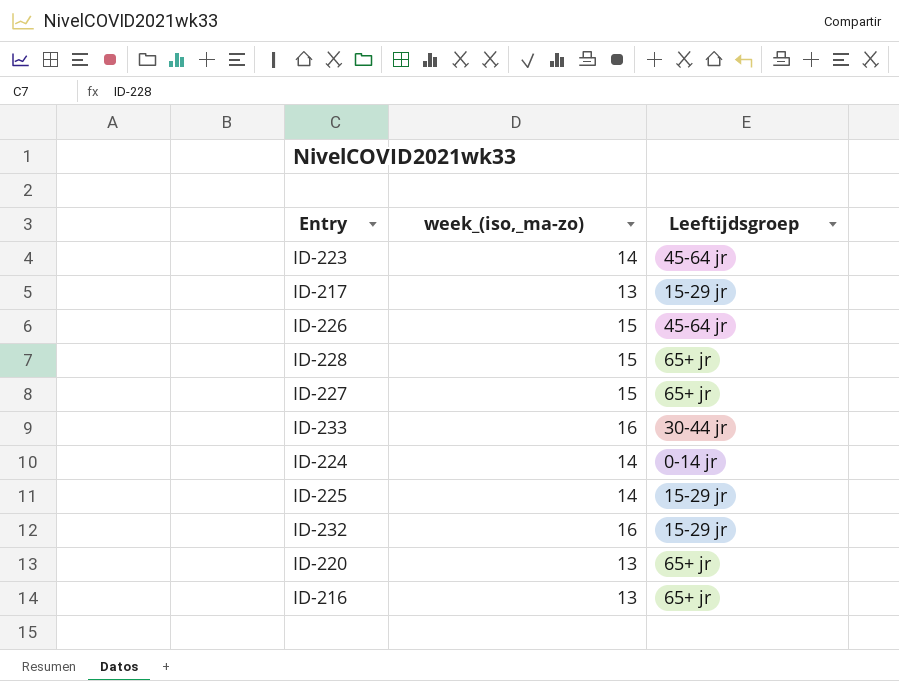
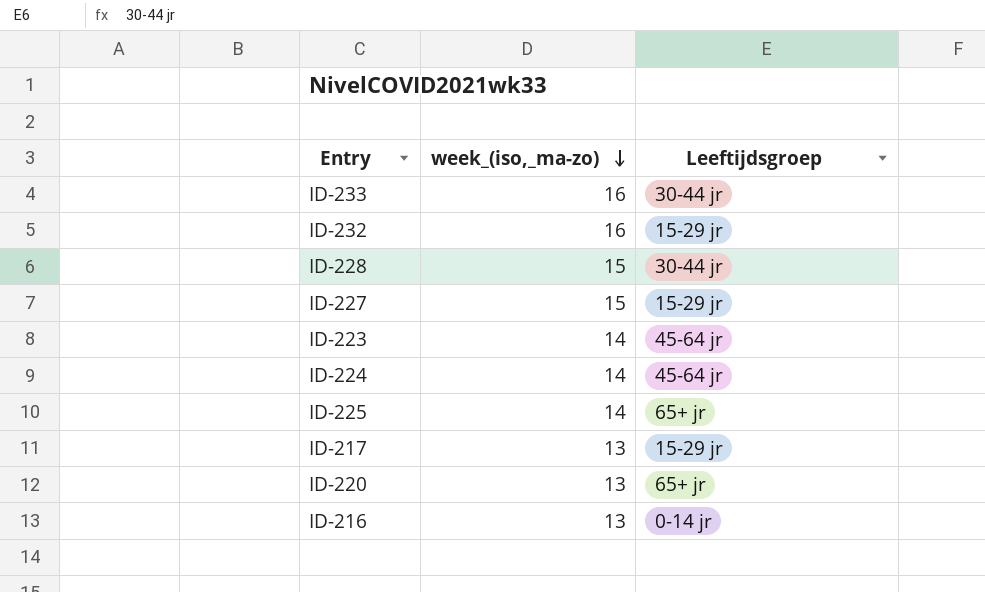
row order: none -> week_(iso,_ma-zo) descending
row ID-226: 15 | 45-64 jr -> none
ID-228 | Leeftijdsgroep: 65+ jr -> 30-44 jr
ID-227 | Leeftijdsgroep: 65+ jr -> 15-29 jr
ID-224 | Leeftijdsgroep: 0-14 jr -> 45-64 jr
ID-225 | Leeftijdsgroep: 15-29 jr -> 65+ jr
ID-216 | Leeftijdsgroep: 65+ jr -> 0-14 jr

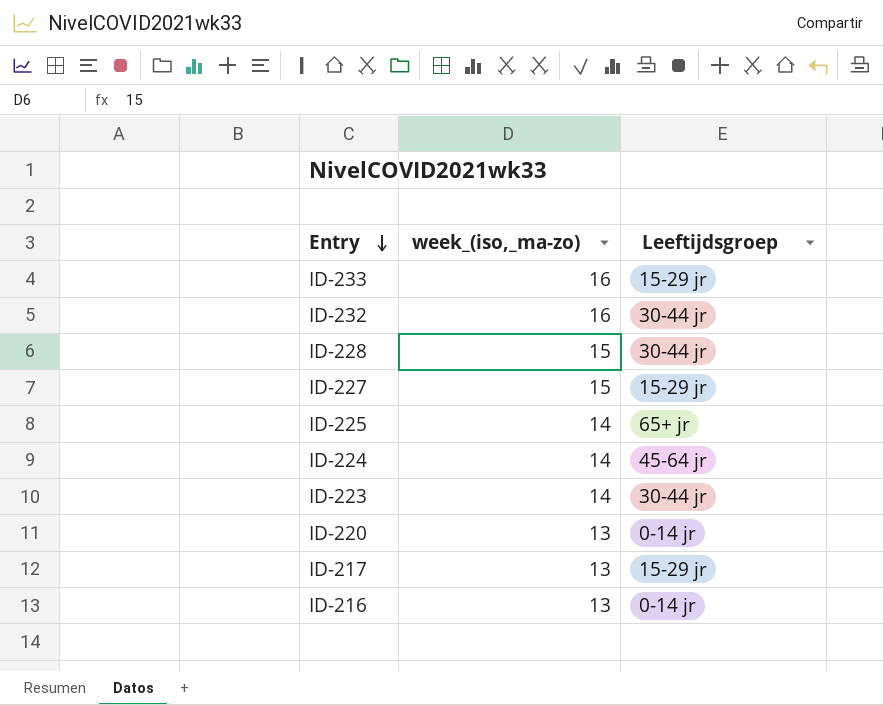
row order: week_(iso,_ma-zo) descending -> Entry descending
ID-233 | Leeftijdsgroep: 30-44 jr -> 15-29 jr
ID-232 | Leeftijdsgroep: 15-29 jr -> 30-44 jr
ID-223 | Leeftijdsgroep: 45-64 jr -> 30-44 jr
ID-220 | Leeftijdsgroep: 65+ jr -> 0-14 jr

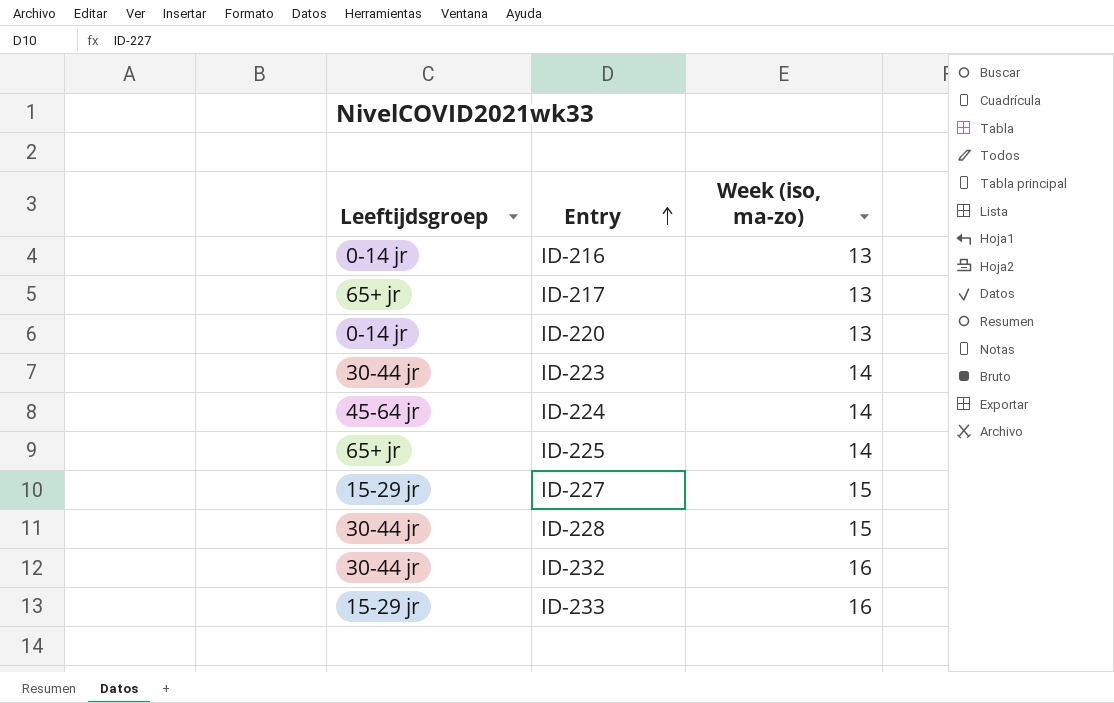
row order: Entry descending -> Entry ascending
column Leeftijdsgroep | position: 3 -> 1
column name: week_(iso,_ma-zo) -> Week (iso, ma-zo)
ID-217 | Leeftijdsgroep: 15-29 jr -> 65+ jr

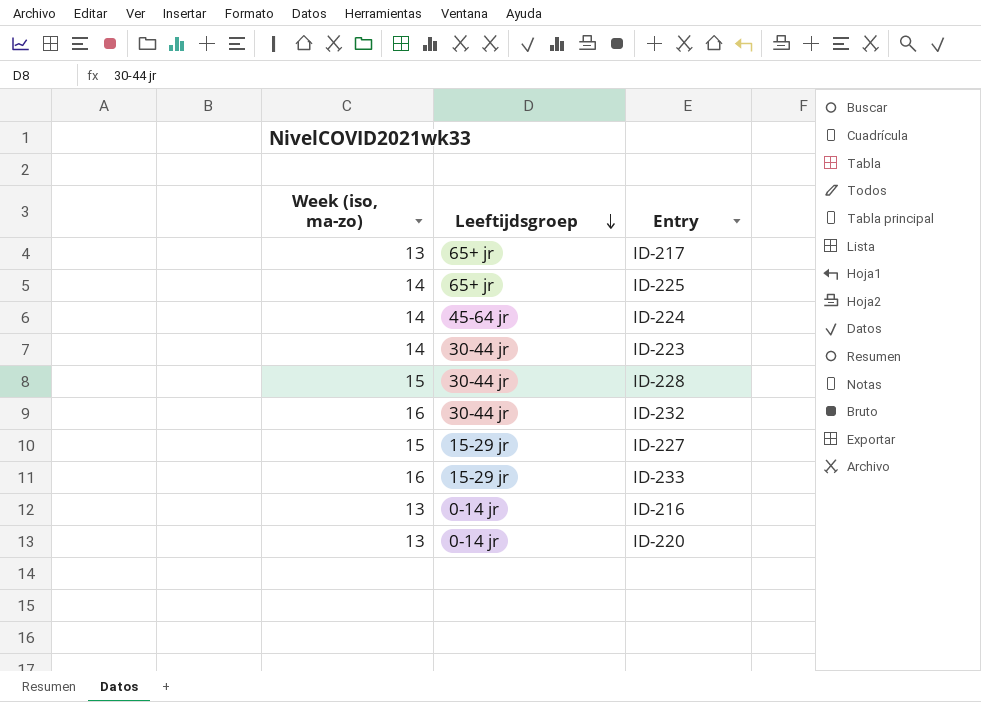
row order: Entry ascending -> Leeftijdsgroep descending
column Week (iso, ma-zo) | position: 3 -> 1

